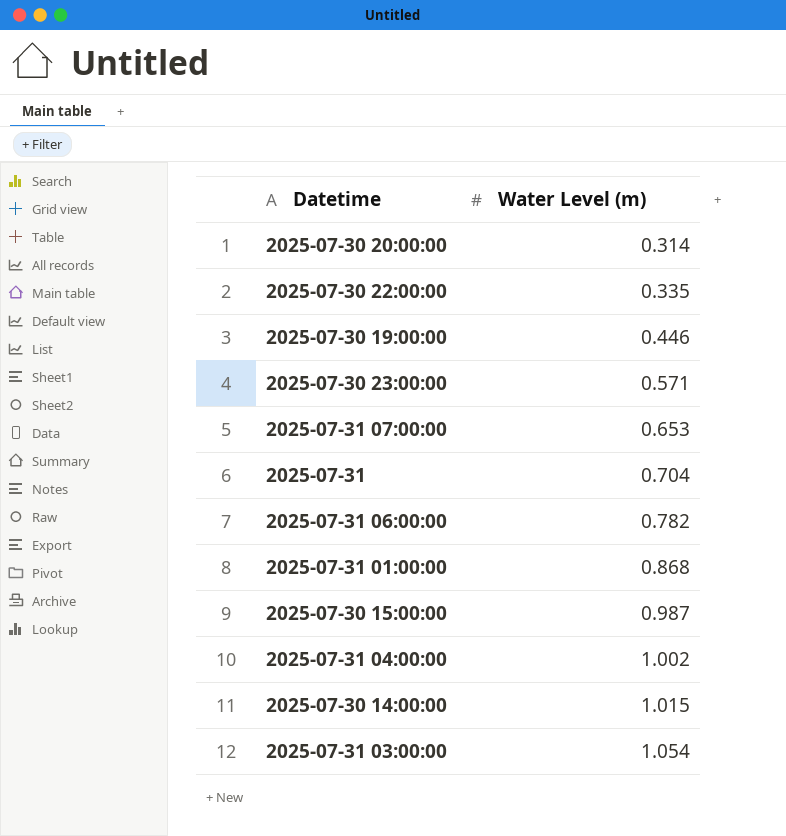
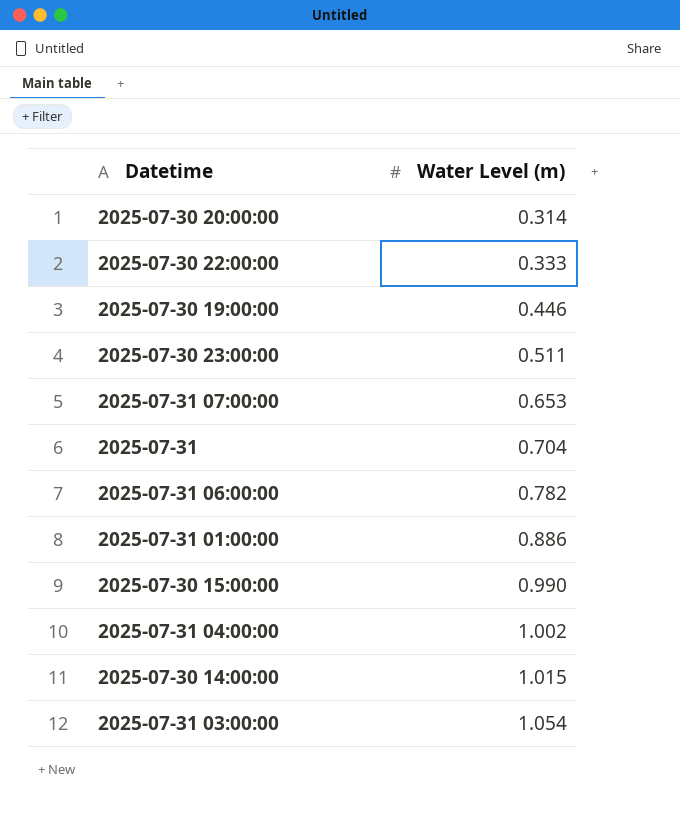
2025-07-30 22:00:00 | Water Level (m): 0.335 -> 0.333
2025-07-30 23:00:00 | Water Level (m): 0.571 -> 0.511
2025-07-31 01:00:00 | Water Level (m): 0.868 -> 0.886
2025-07-30 15:00:00 | Water Level (m): 0.987 -> 0.990

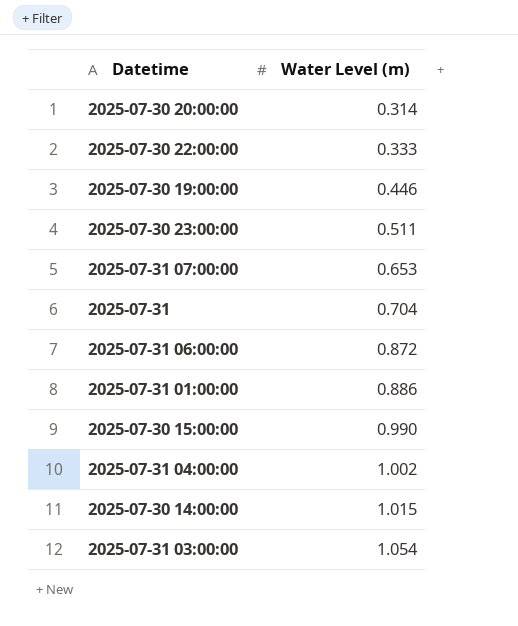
2025-07-31 06:00:00 | Water Level (m): 0.782 -> 0.872

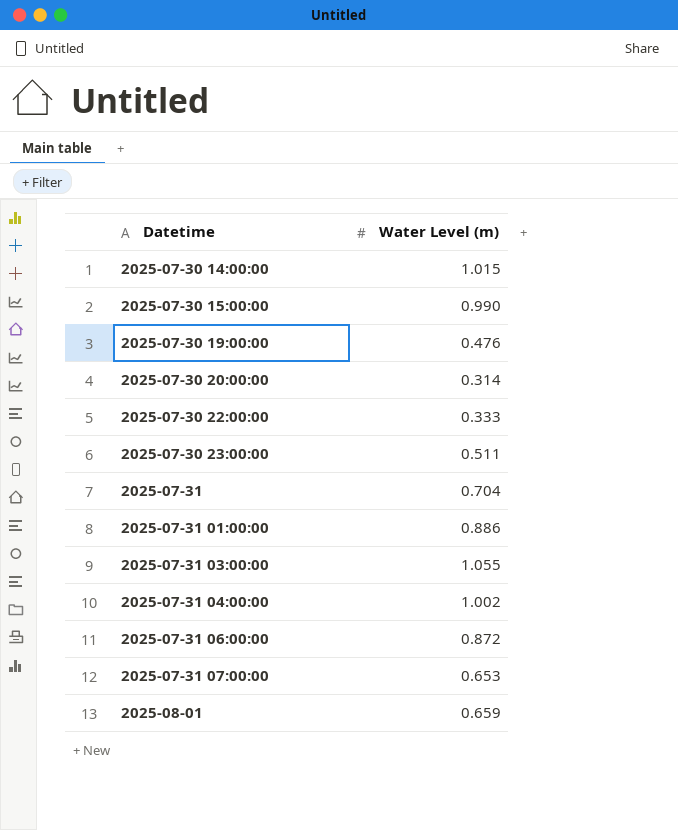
row order: Water Level (m) ascending -> Datetime ascending
2025-07-30 19:00:00 | Water Level (m): 0.446 -> 0.476
2025-07-31 03:00:00 | Water Level (m): 1.054 -> 1.055
row 2025-08-01: none -> 0.659

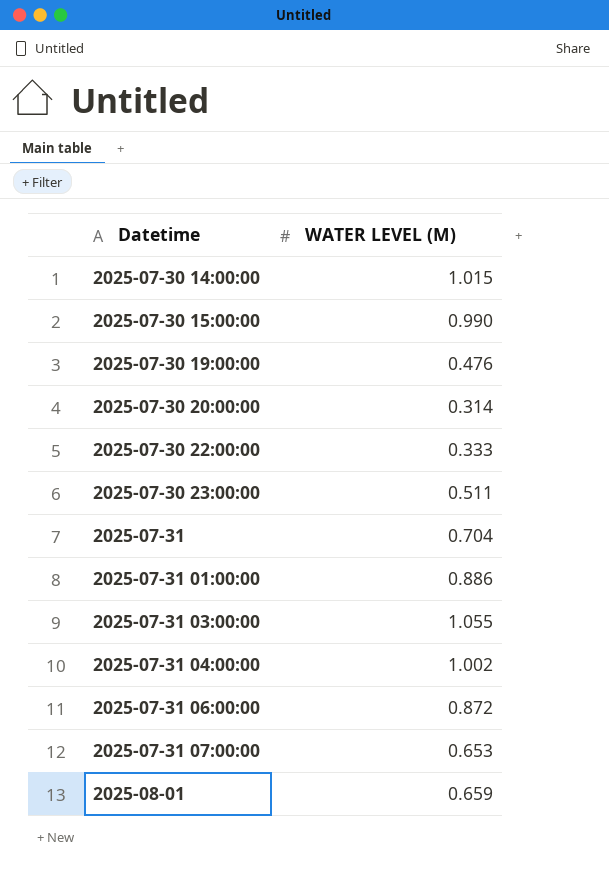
column name: Water Level (m) -> WATER LEVEL (M)

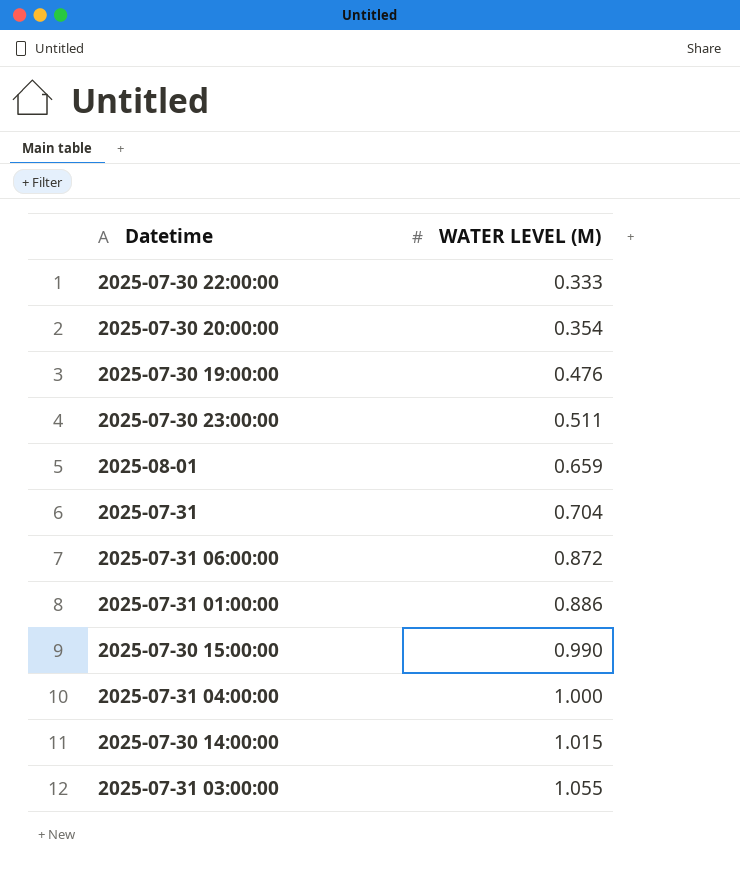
row order: Datetime ascending -> WATER LEVEL (M) ascending
row 2025-07-31 07:00:00: 0.653 -> none
2025-07-30 20:00:00 | WATER LEVEL (M): 0.314 -> 0.354
2025-07-31 04:00:00 | WATER LEVEL (M): 1.002 -> 1.000

